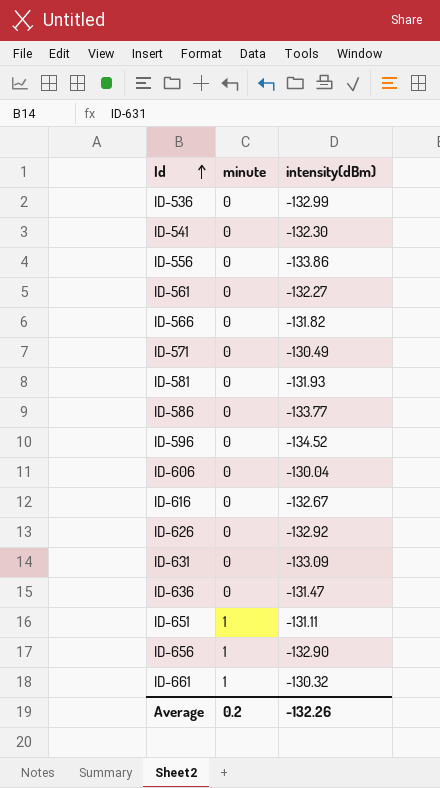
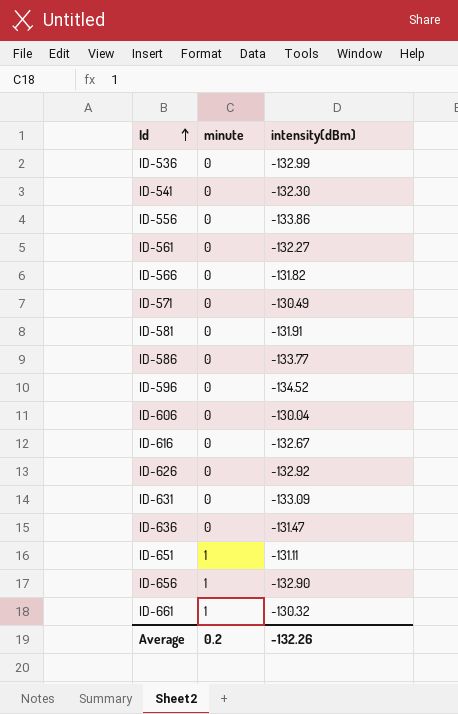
ID-581 | intensity(dBm): -131.93 -> -131.91

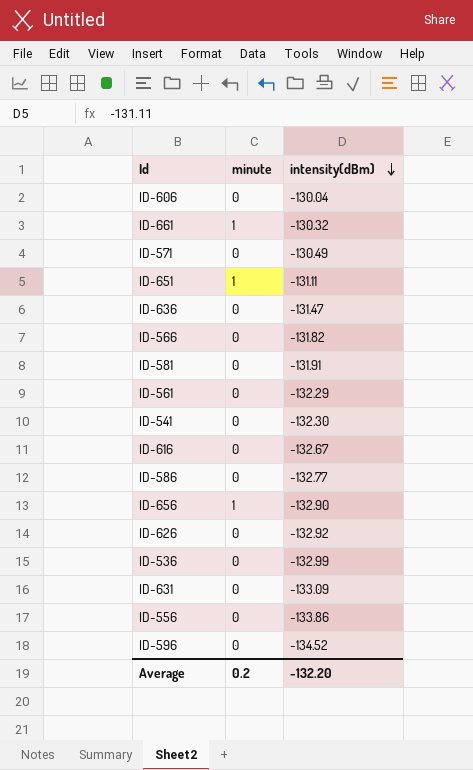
row order: Id ascending -> intensity(dBm) descending
ID-561 | intensity(dBm): -132.27 -> -132.29
ID-586 | intensity(dBm): -133.77 -> -132.77
Average | intensity(dBm): -132.26 -> -132.20

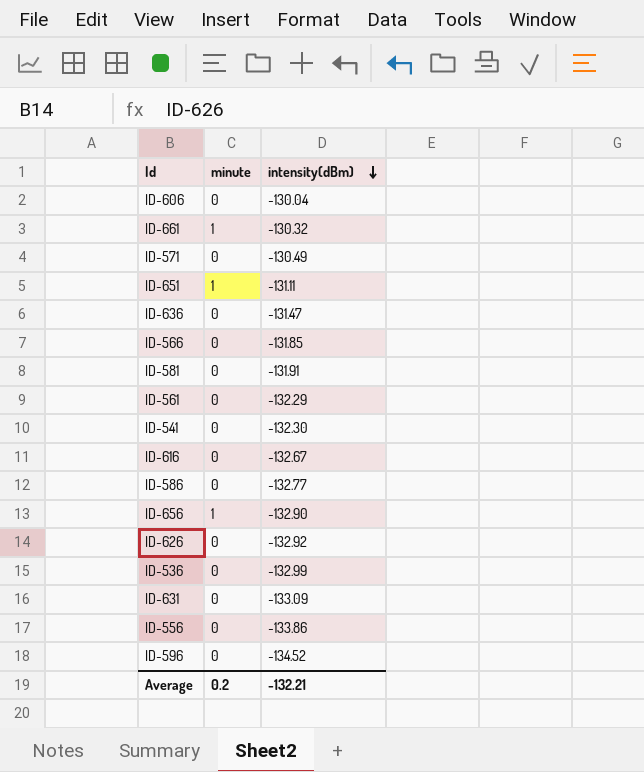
ID-566 | intensity(dBm): -131.82 -> -131.85
Average | intensity(dBm): -132.20 -> -132.21

